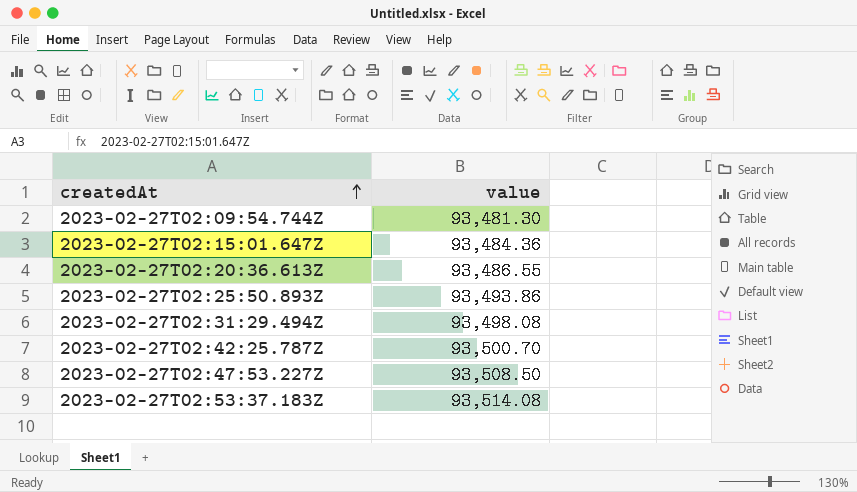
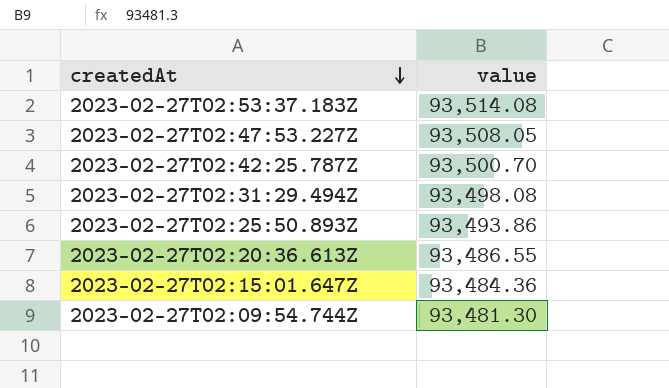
row order: createdAt ascending -> createdAt descending
2023-02-27T02:47:53.227Z | value: 93,508.50 -> 93,508.05

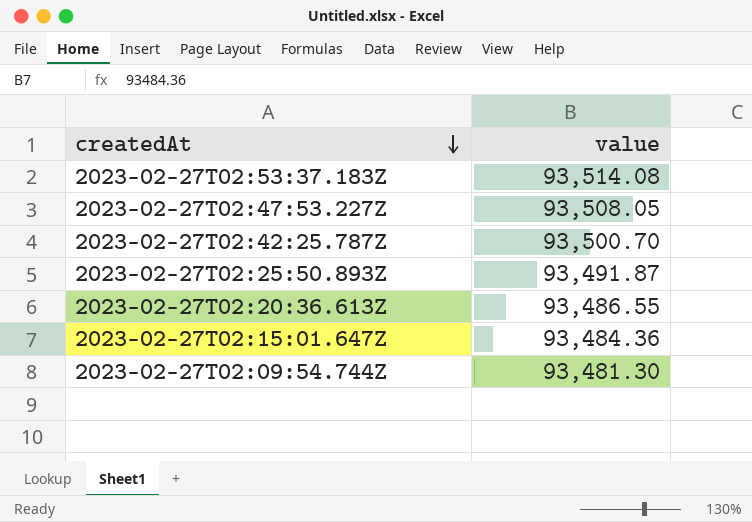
row 2023-02-27T02:31:29.494Z: 93,498.08 -> none
2023-02-27T02:25:50.893Z | value: 93,493.86 -> 93,491.87

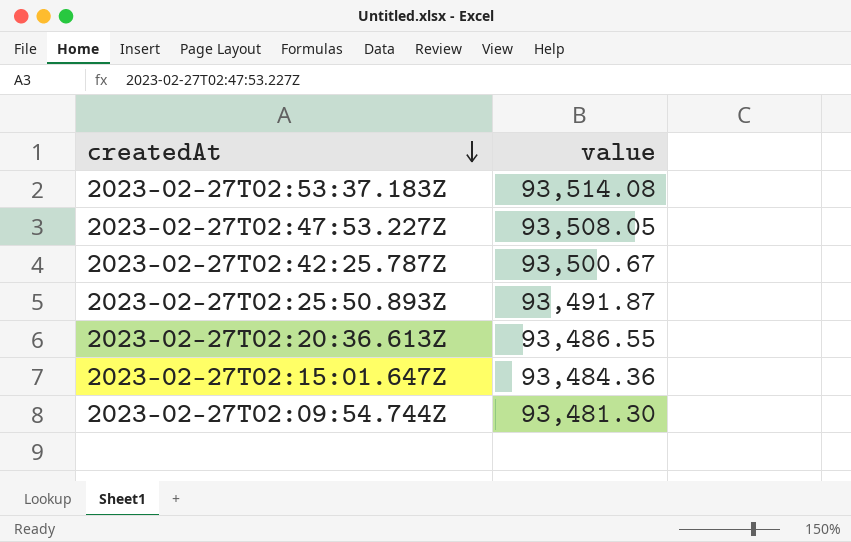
2023-02-27T02:42:25.787Z | value: 93,500.70 -> 93,500.67

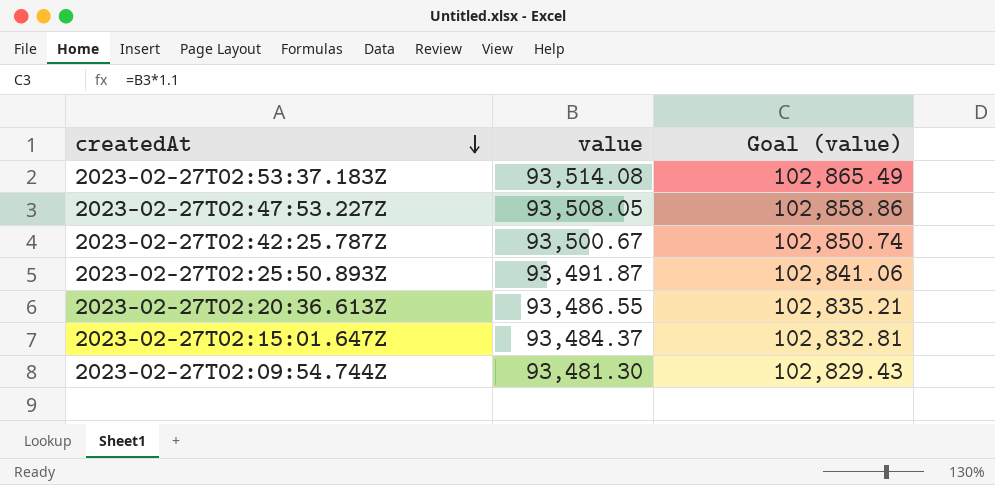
column Goal (value) | formula: none -> [value] * 1.1
2023-02-27T02:15:01.647Z | value: 93,484.36 -> 93,484.37

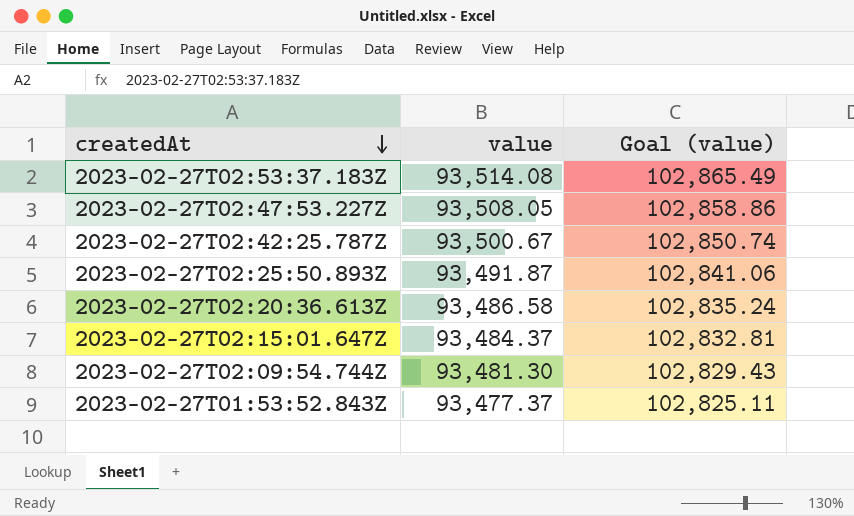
2023-02-27T02:20:36.613Z | value: 93,486.55 -> 93,486.58
2023-02-27T02:20:36.613Z | Goal (value): 102,835.21 -> 102,835.24
row 2023-02-27T01:53:52.843Z: none -> 93,477.37 | 102,825.11

